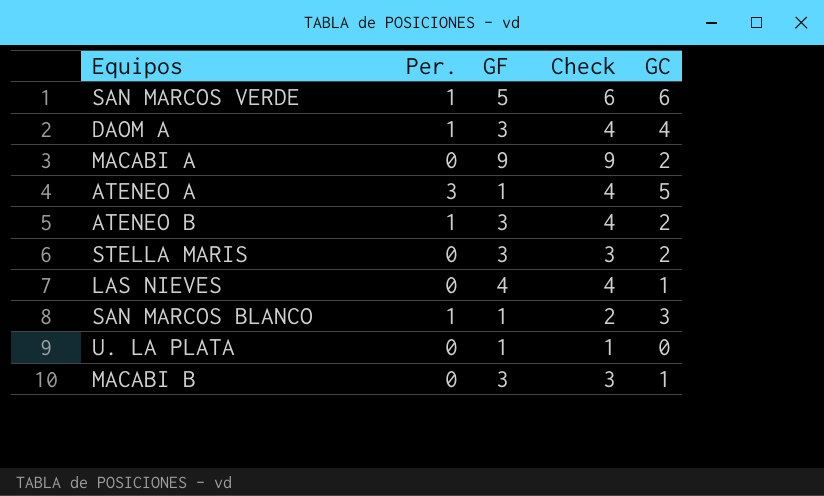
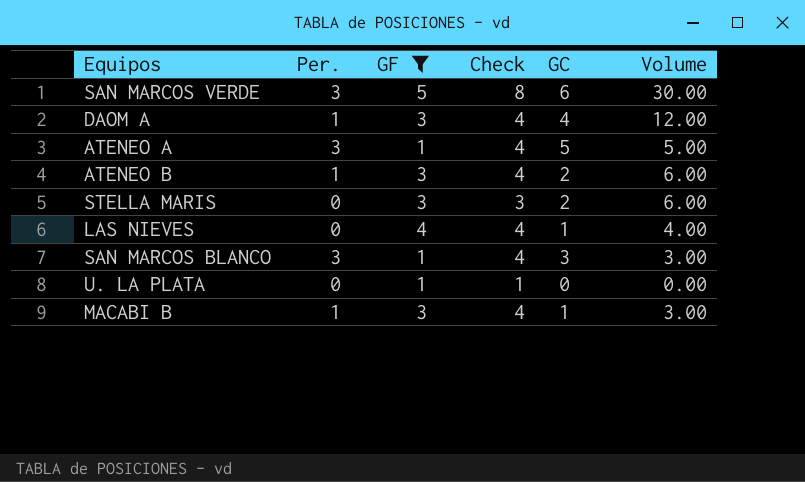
filter: none -> GF != 9
column Volume | formula: none -> [GF] * [GC]
SAN MARCOS VERDE | Per.: 1 -> 3
SAN MARCOS VERDE | Check: 6 -> 8
SAN MARCOS BLANCO | Per.: 1 -> 3
SAN MARCOS BLANCO | Check: 2 -> 4
MACABI B | Per.: 0 -> 1
MACABI B | Check: 3 -> 4

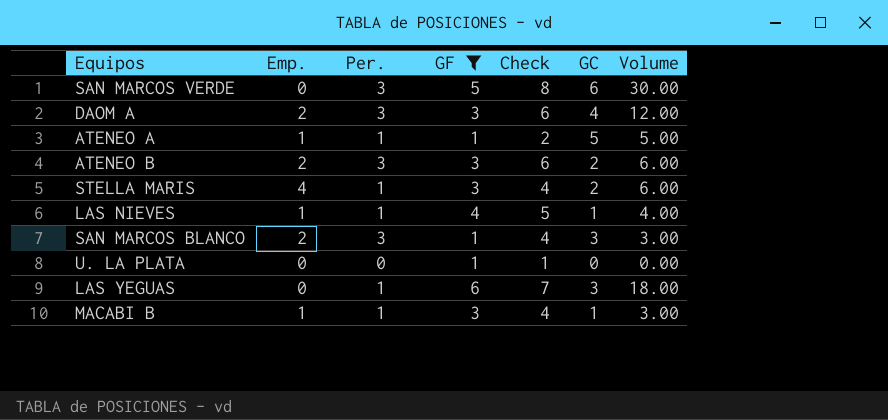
column Emp. | position: none -> 2
DAOM A | Per.: 1 -> 3
DAOM A | Check: 4 -> 6
ATENEO A | Per.: 3 -> 1
ATENEO A | Check: 4 -> 2
ATENEO B | Per.: 1 -> 3
ATENEO B | Check: 4 -> 6
STELLA MARIS | Per.: 0 -> 1
STELLA MARIS | Check: 3 -> 4
LAS NIEVES | Per.: 0 -> 1
LAS NIEVES | Check: 4 -> 5
row LAS YEGUAS: none -> 0 | 1 | 6 | 7 | 3 | 18.00

